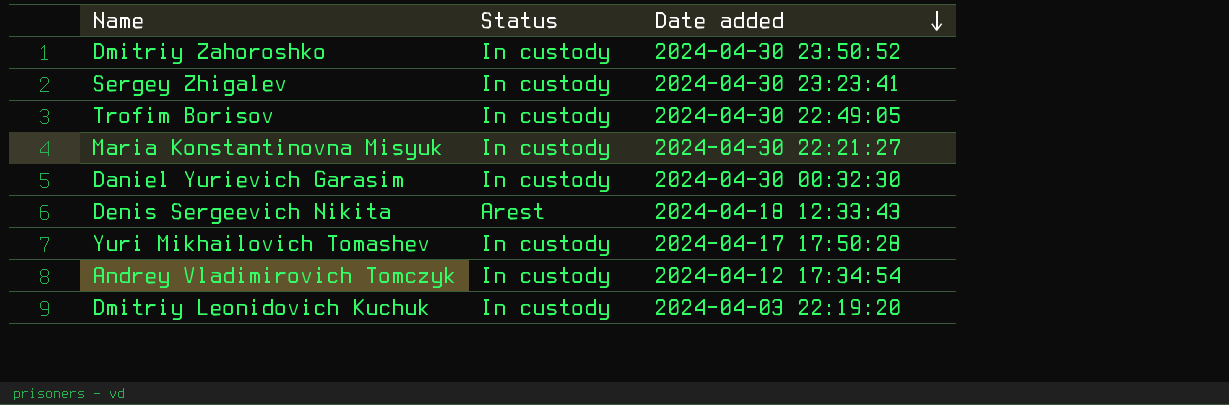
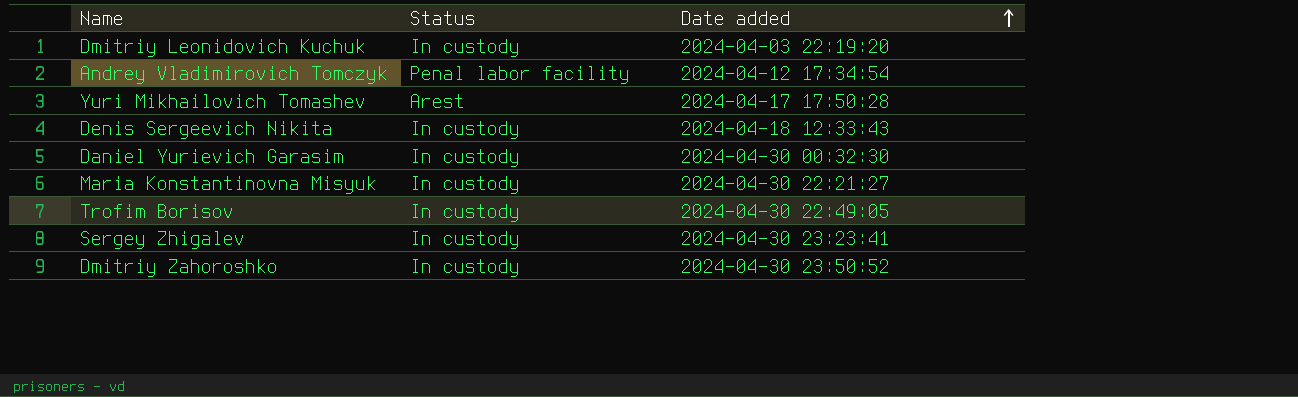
row order: Date added descending -> Date added ascending
Andrey Vladimirovich Tomczyk | Status: In custody -> Penal labor facility
Yuri Mikhailovich Tomashev | Status: In custody -> Arest
Denis Sergeevich Nikita | Status: Arest -> In custody

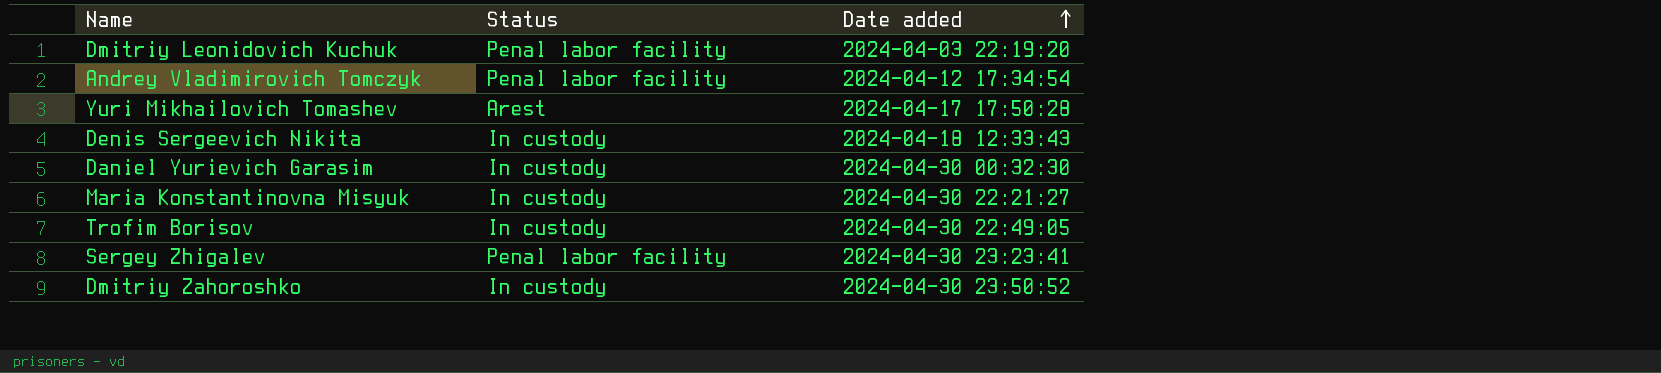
Dmitriy Leonidovich Kuchuk | Status: In custody -> Penal labor facility
Sergey Zhigalev | Status: In custody -> Penal labor facility

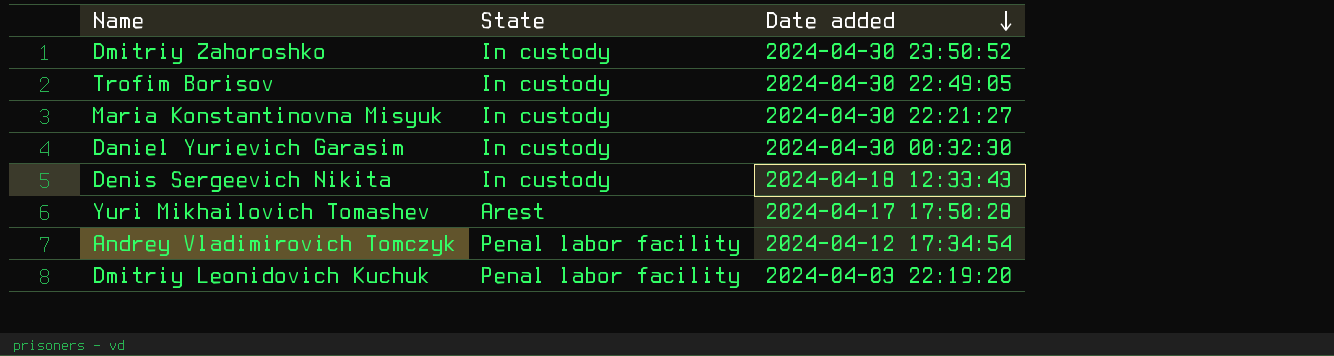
row order: Date added ascending -> Date added descending
column name: Status -> State
row Sergey Zhigalev: Penal labor facility | 2024-04-30 23:23:41 -> none

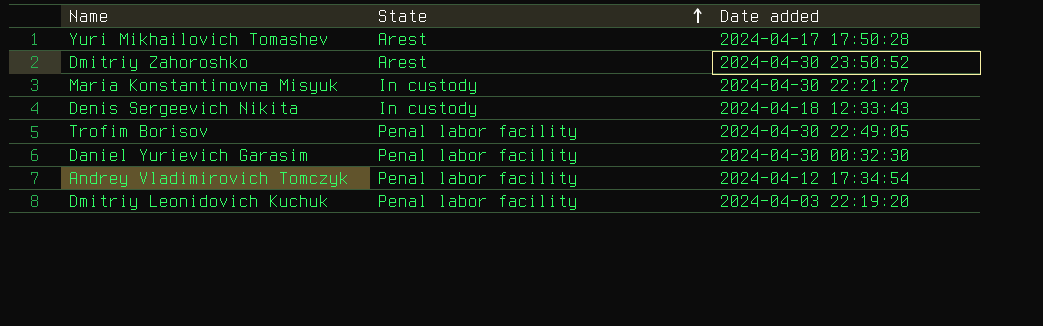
row order: Date added descending -> State ascending
Dmitriy Zahoroshko | State: In custody -> Arest
Trofim Borisov | State: In custody -> Penal labor facility
Daniel Yurievich Garasim | State: In custody -> Penal labor facility

